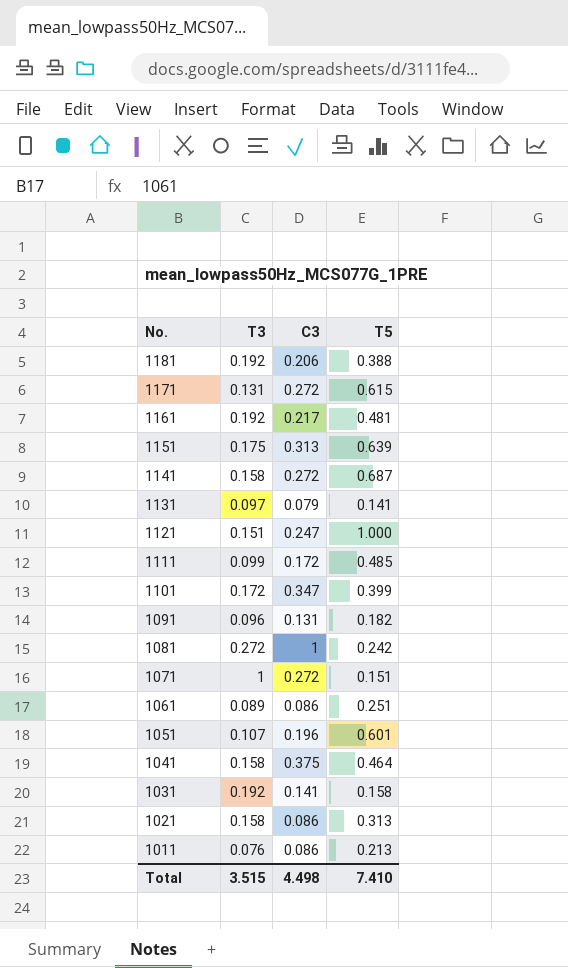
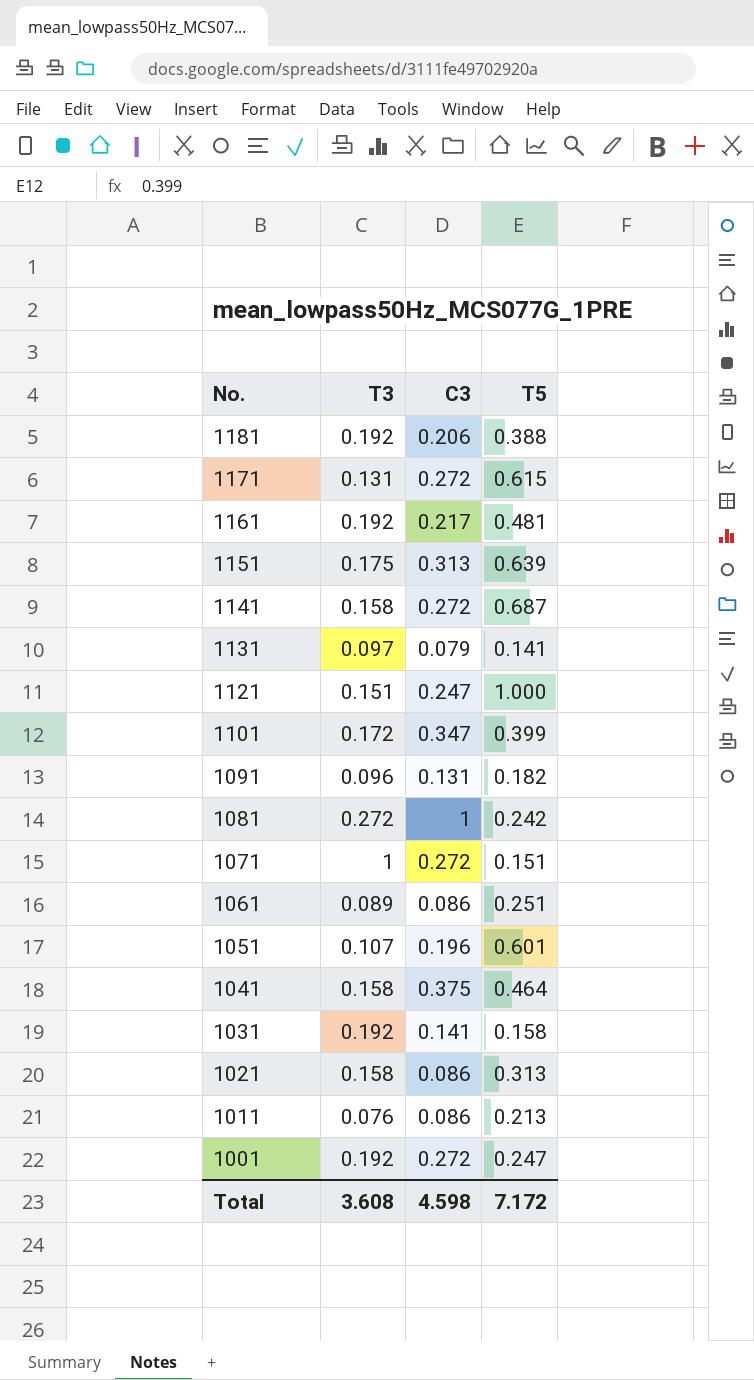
row 1111: 0.099 | 0.172 | 0.485 -> none
row 1001: none -> 0.192 | 0.272 | 0.247
Total | T3: 3.515 -> 3.608
Total | C3: 4.498 -> 4.598
Total | T5: 7.410 -> 7.172

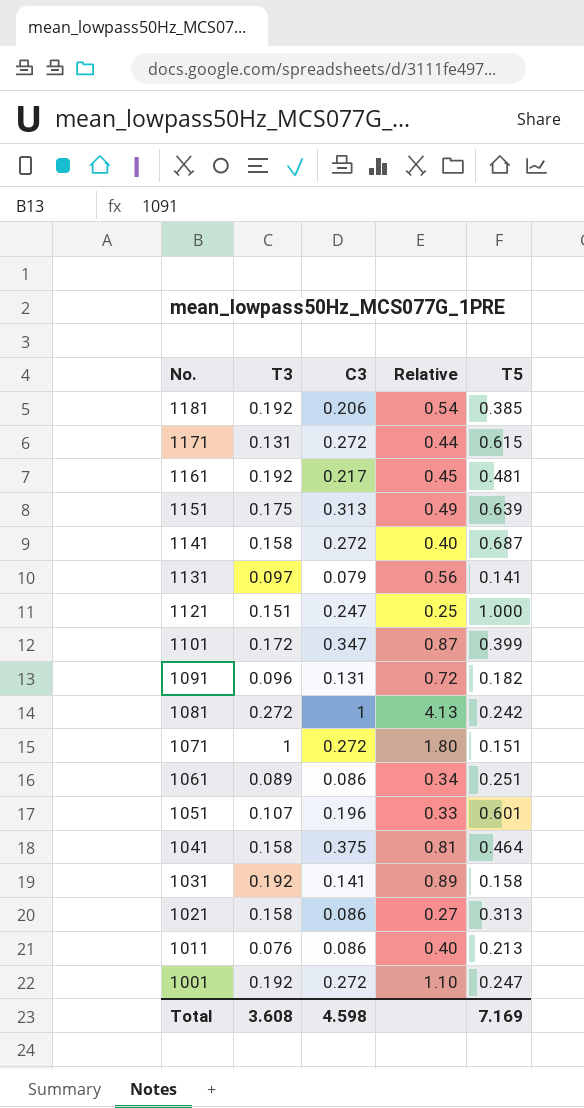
column Relative | formula: none -> [C3] / [T5]
1181 | T5: 0.388 -> 0.385
Total | T5: 7.172 -> 7.169

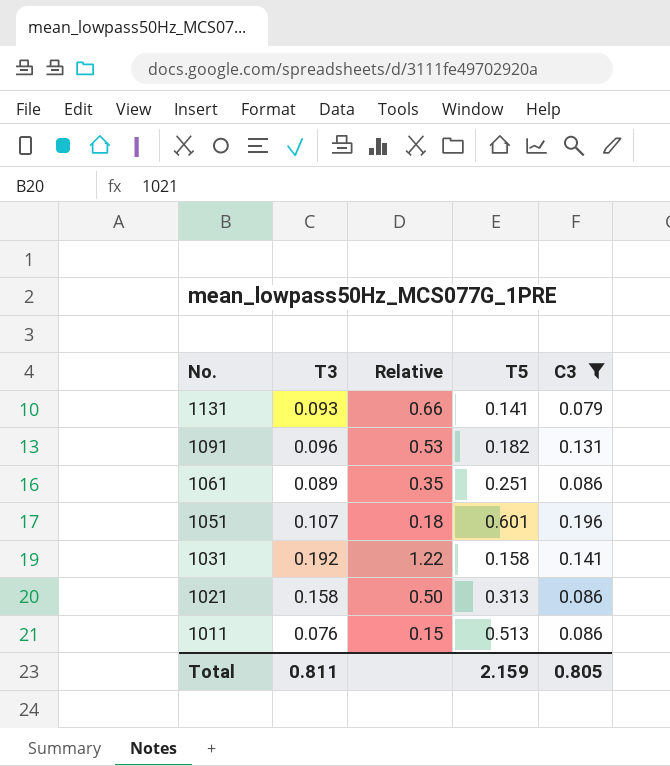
filter: none -> C3 <= 0.196
column Relative | formula: [C3] / [T5] -> [T3] / [T5]
column C3 | position: 3 -> 5
1131 | T3: 0.097 -> 0.093
1011 | T5: 0.213 -> 0.513
Total | T3: 3.608 -> 0.811
Total | T5: 7.169 -> 2.159
Total | C3: 4.598 -> 0.805

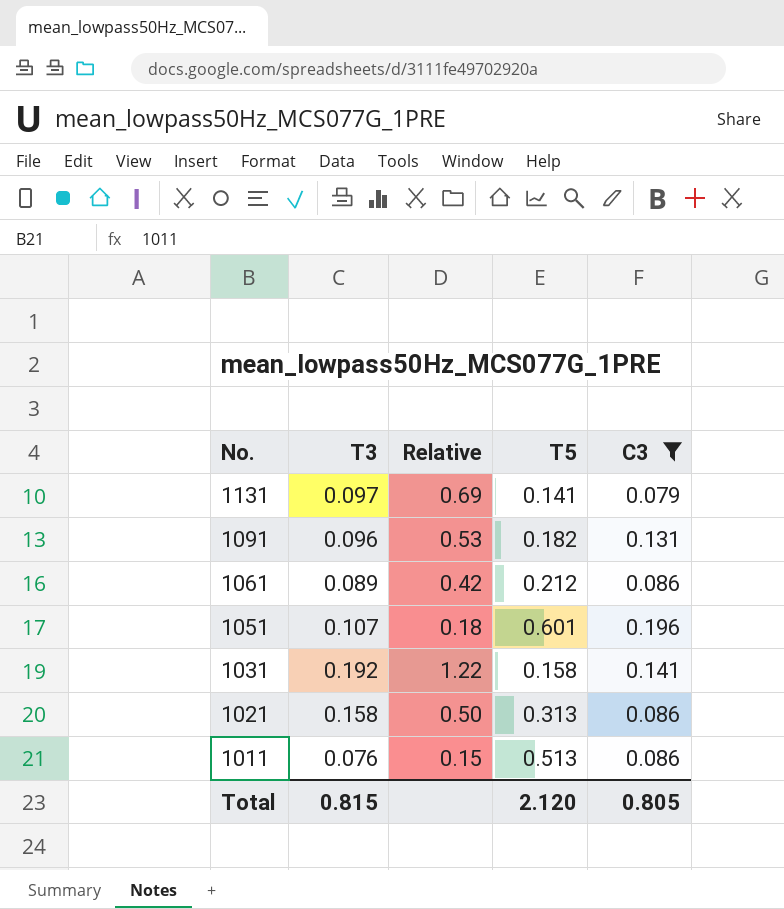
1131 | T3: 0.093 -> 0.097
1131 | Relative: 0.66 -> 0.69
1061 | Relative: 0.35 -> 0.42
1061 | T5: 0.251 -> 0.212
Total | T3: 0.811 -> 0.815
Total | T5: 2.159 -> 2.120

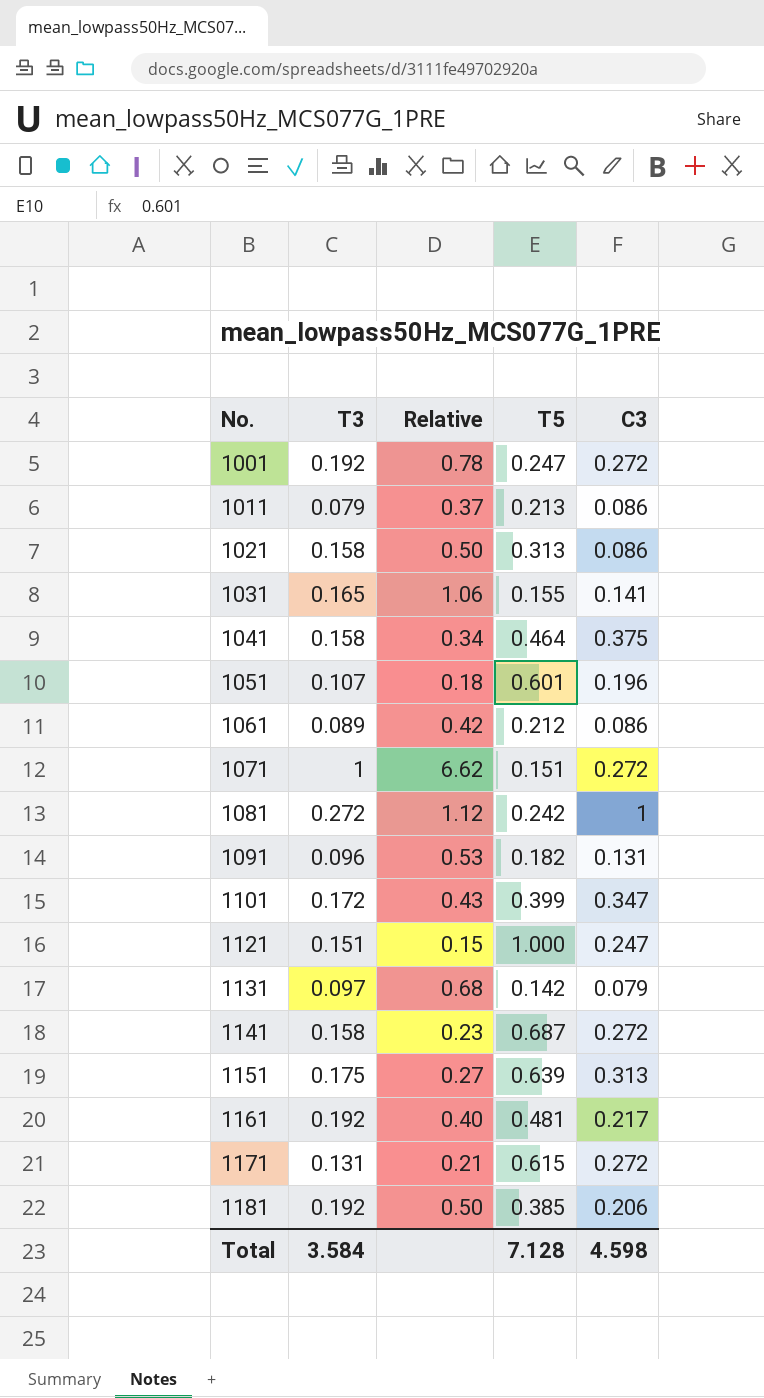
filter: C3 <= 0.196 -> none
row order: No. descending -> No. ascending
1011 | T3: 0.076 -> 0.079
1011 | Relative: 0.15 -> 0.37
1011 | T5: 0.513 -> 0.213
1031 | T3: 0.192 -> 0.165
1031 | Relative: 1.22 -> 1.06
1031 | T5: 0.158 -> 0.155
1131 | Relative: 0.69 -> 0.68
1131 | T5: 0.141 -> 0.142
Total | T3: 0.815 -> 3.584
Total | T5: 2.120 -> 7.128
Total | C3: 0.805 -> 4.598

